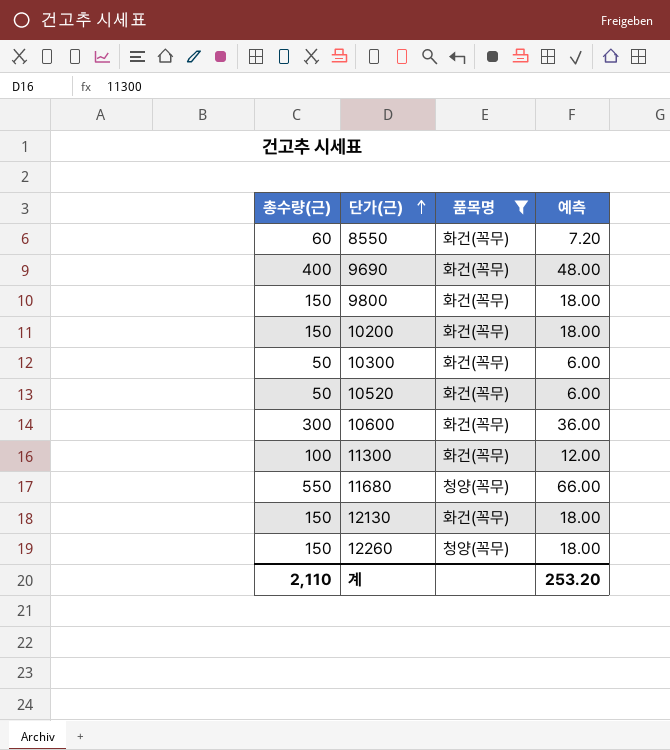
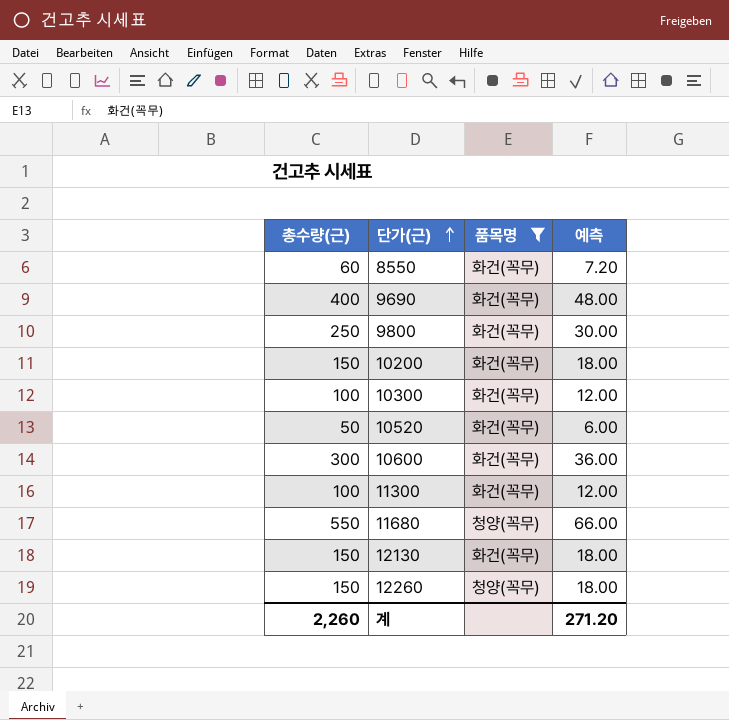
9800 | 총수량(근): 150 -> 250
9800 | 예측: 18.00 -> 30.00
10300 | 총수량(근): 50 -> 100
10300 | 예측: 6.00 -> 12.00
계 | 총수량(근): 2,110 -> 2,260
계 | 예측: 253.20 -> 271.20

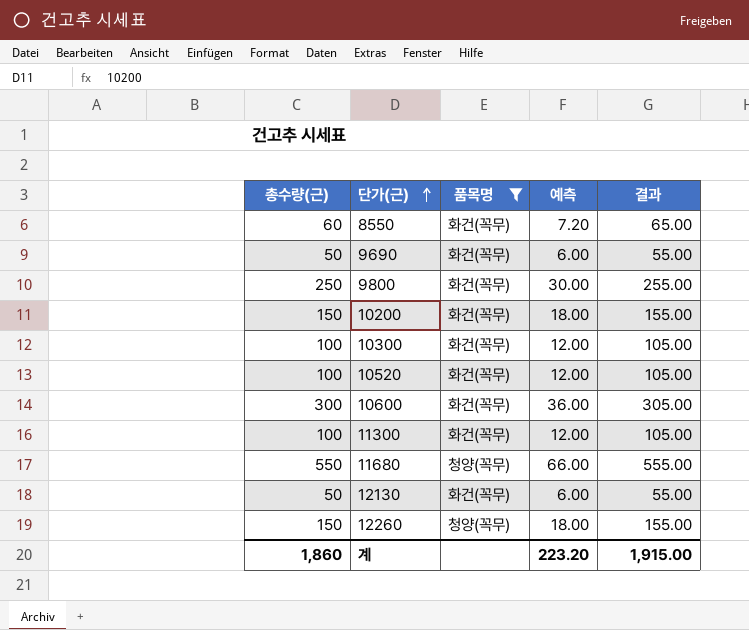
column 결과 | formula: none -> [총수량(근)] + 5
9690 | 총수량(근): 400 -> 50
9690 | 예측: 48.00 -> 6.00
10520 | 총수량(근): 50 -> 100
10520 | 예측: 6.00 -> 12.00
12130 | 총수량(근): 150 -> 50
12130 | 예측: 18.00 -> 6.00
계 | 총수량(근): 2,260 -> 1,860
계 | 예측: 271.20 -> 223.20

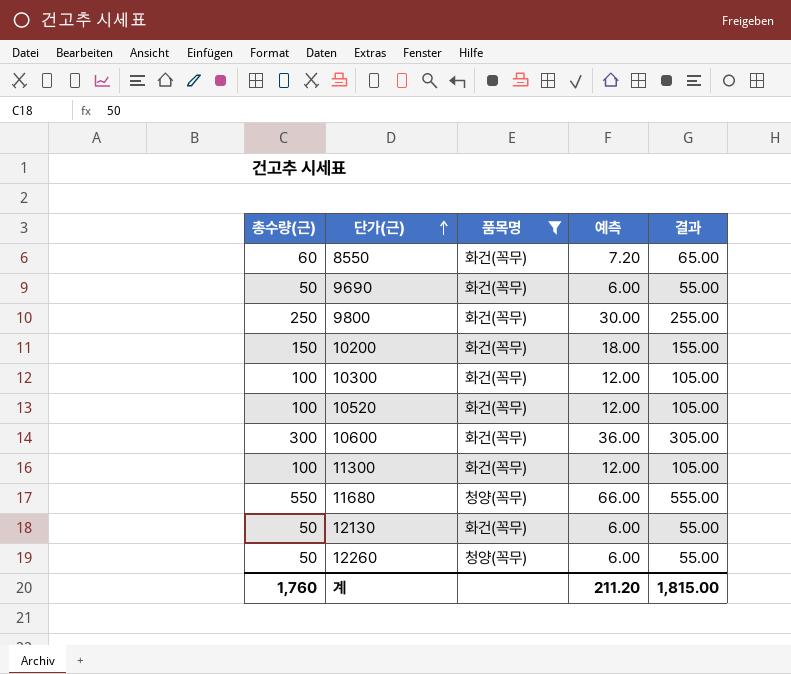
12260 | 총수량(근): 150 -> 50
12260 | 예측: 18.00 -> 6.00
12260 | 결과: 155.00 -> 55.00
계 | 총수량(근): 1,860 -> 1,760
계 | 예측: 223.20 -> 211.20
계 | 결과: 1,915.00 -> 1,815.00

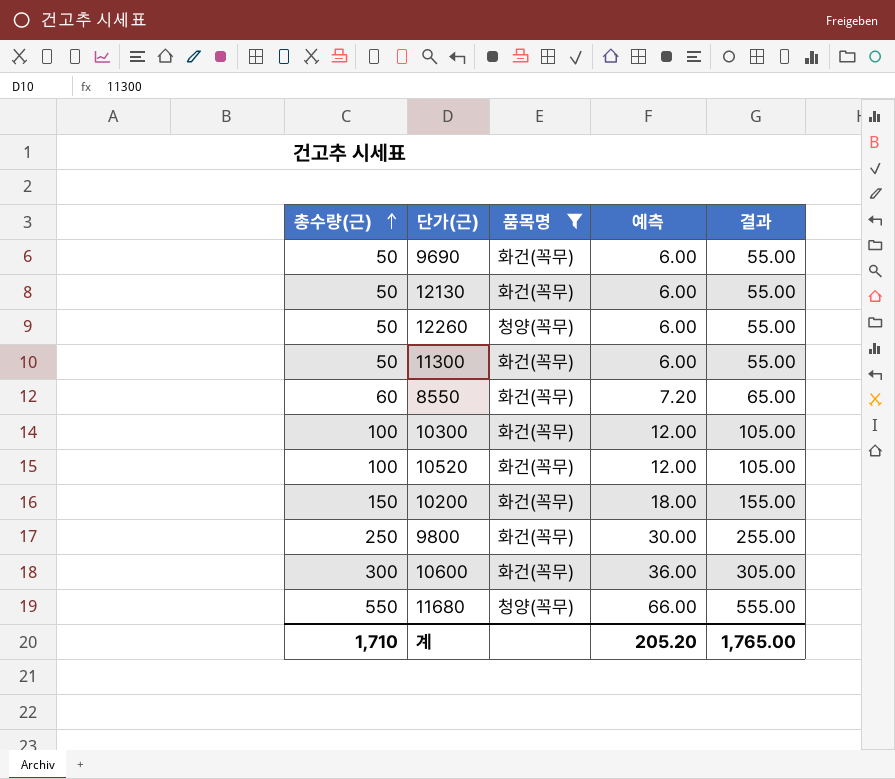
row order: 단가(근) ascending -> 총수량(근) ascending
11300 | 총수량(근): 100 -> 50
11300 | 예측: 12.00 -> 6.00
11300 | 결과: 105.00 -> 55.00
계 | 총수량(근): 1,760 -> 1,710
계 | 예측: 211.20 -> 205.20
계 | 결과: 1,815.00 -> 1,765.00

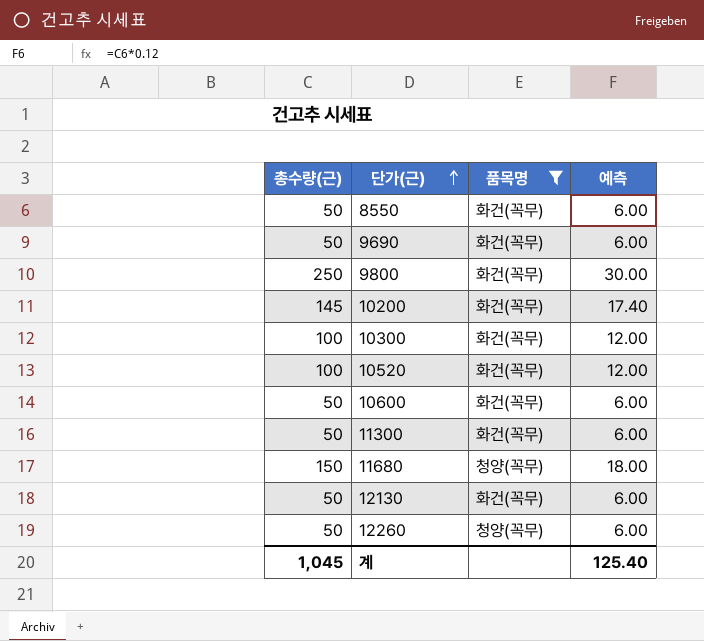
row order: 총수량(근) ascending -> 단가(근) ascending
column 결과 | formula: [총수량(근)] + 5 -> none
8550 | 총수량(근): 60 -> 50
8550 | 예측: 7.20 -> 6.00
10200 | 총수량(근): 150 -> 145
10200 | 예측: 18.00 -> 17.40
10600 | 총수량(근): 300 -> 50
10600 | 예측: 36.00 -> 6.00
11680 | 총수량(근): 550 -> 150
11680 | 예측: 66.00 -> 18.00
계 | 총수량(근): 1,710 -> 1,045
계 | 예측: 205.20 -> 125.40

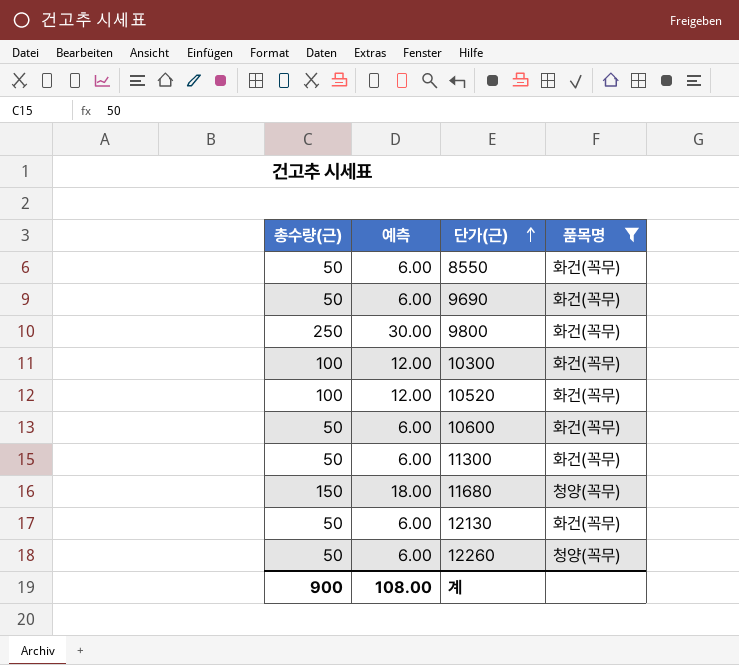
column 예측 | position: 4 -> 2
row 10200: 145 | 화건(꼭무) | 17.40 -> none
계 | 총수량(근): 1,045 -> 900
계 | 예측: 125.40 -> 108.00

